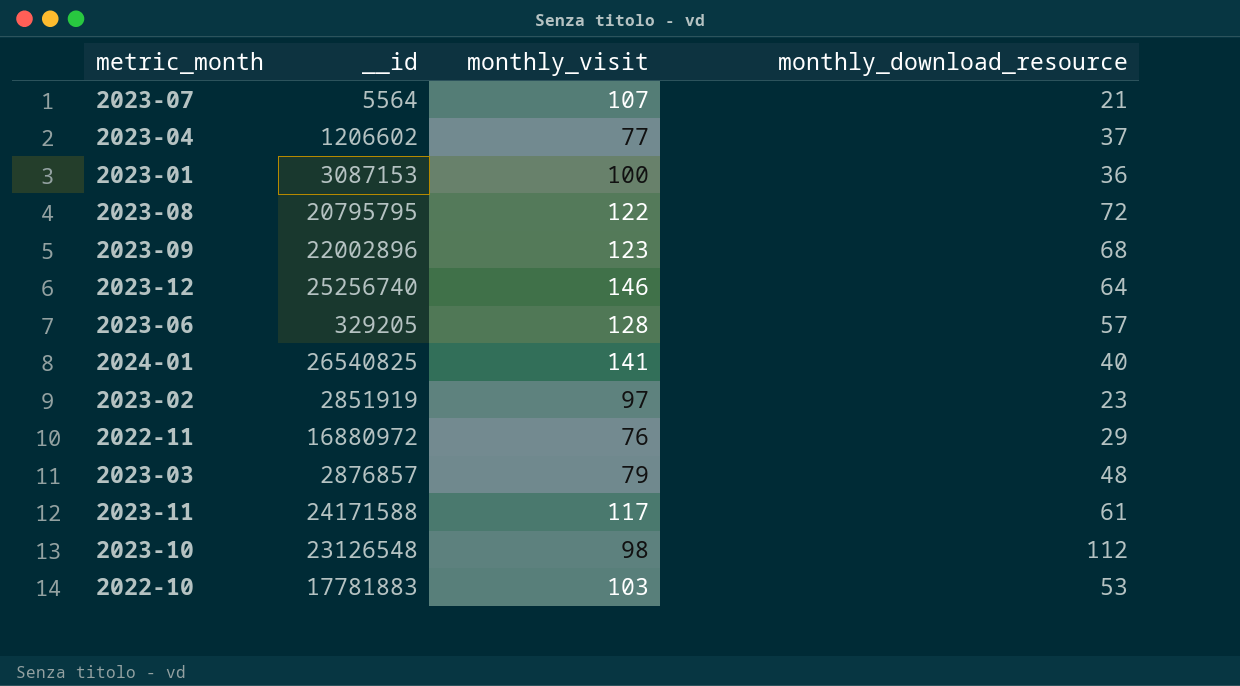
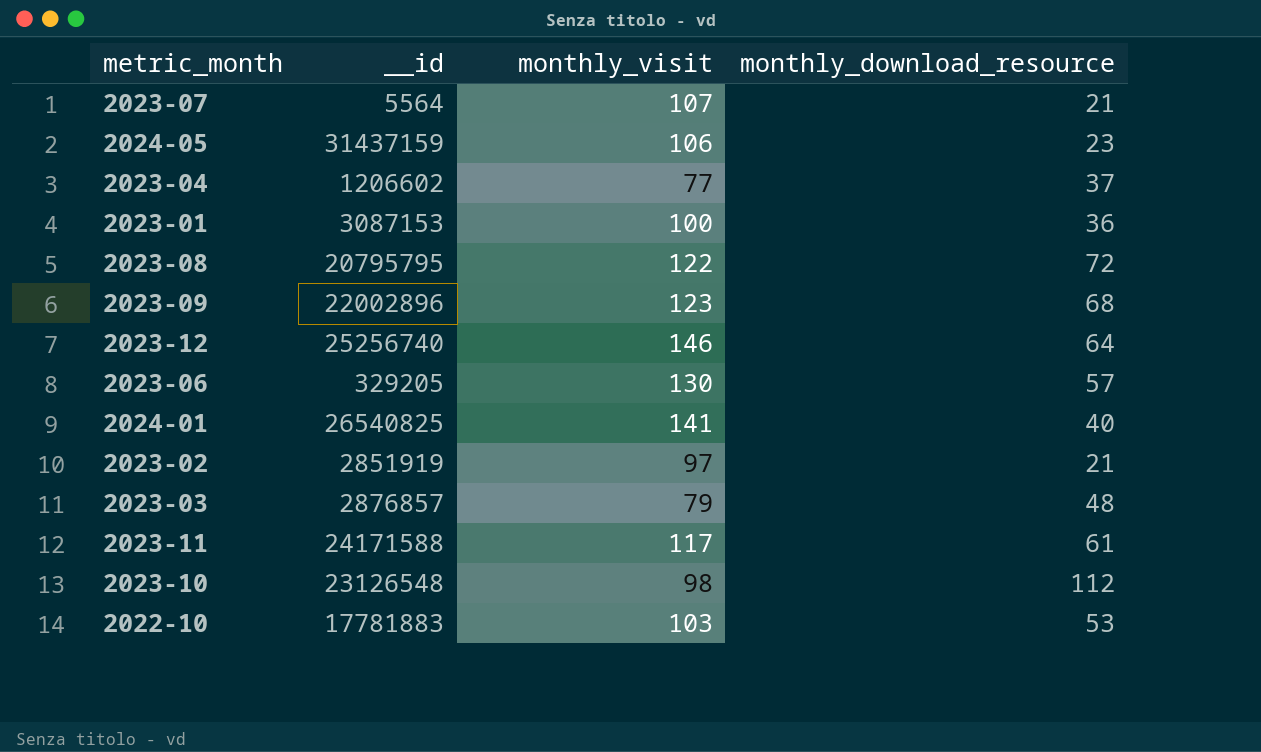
row 2022-11: 16880972 | 76 | 29 -> none
row 2024-05: none -> 31437159 | 106 | 23
2023-06 | monthly_visit: 128 -> 130
2023-02 | monthly_download_resource: 23 -> 21

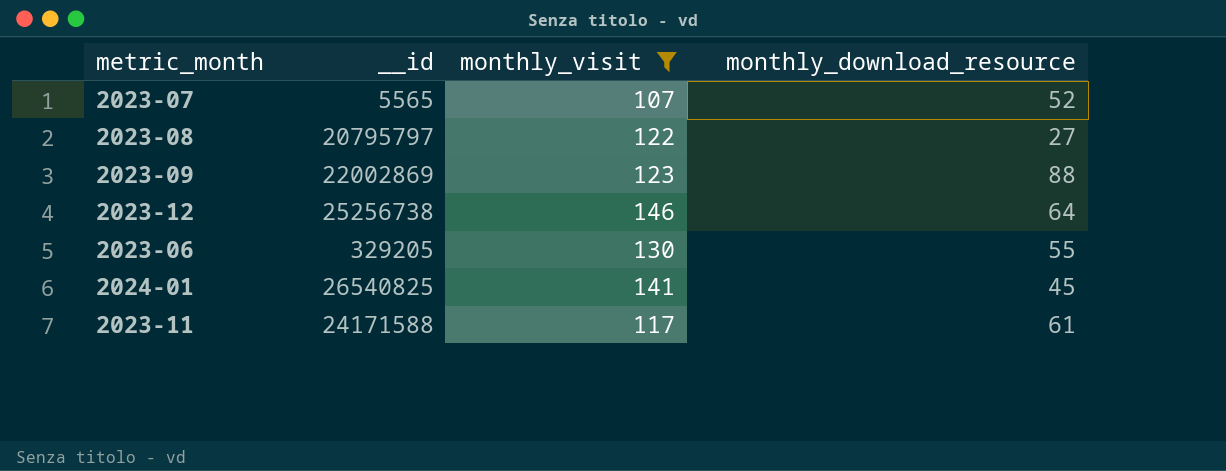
filter: none -> monthly_visit >= 107
2023-07 | __id: 5564 -> 5565
2023-07 | monthly_download_resource: 21 -> 52
2023-08 | __id: 20795795 -> 20795797
2023-08 | monthly_download_resource: 72 -> 27
2023-09 | __id: 22002896 -> 22002869
2023-09 | monthly_download_resource: 68 -> 88
2023-12 | __id: 25256740 -> 25256738
2023-06 | monthly_download_resource: 57 -> 55
2024-01 | monthly_download_resource: 40 -> 45

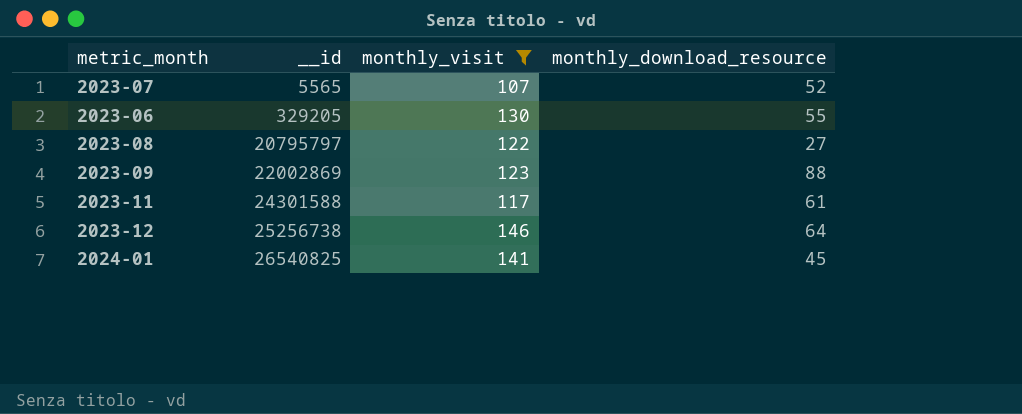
row order: none -> __id ascending
2023-11 | __id: 24171588 -> 24301588

